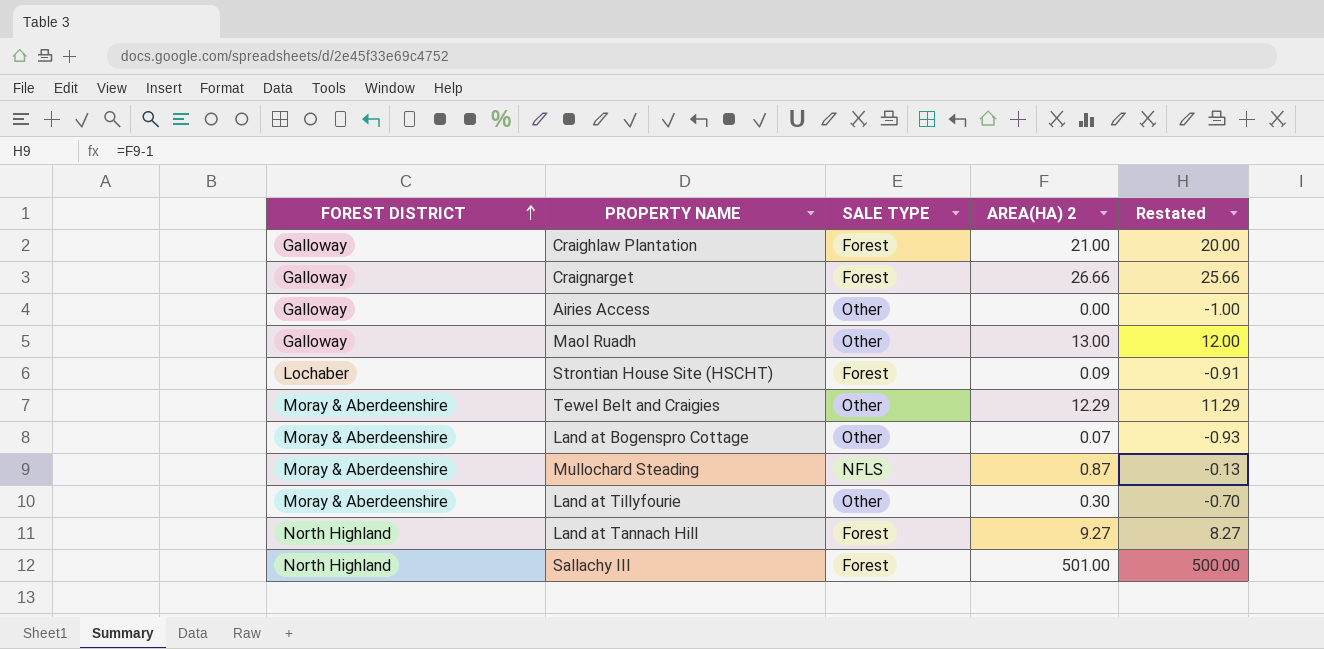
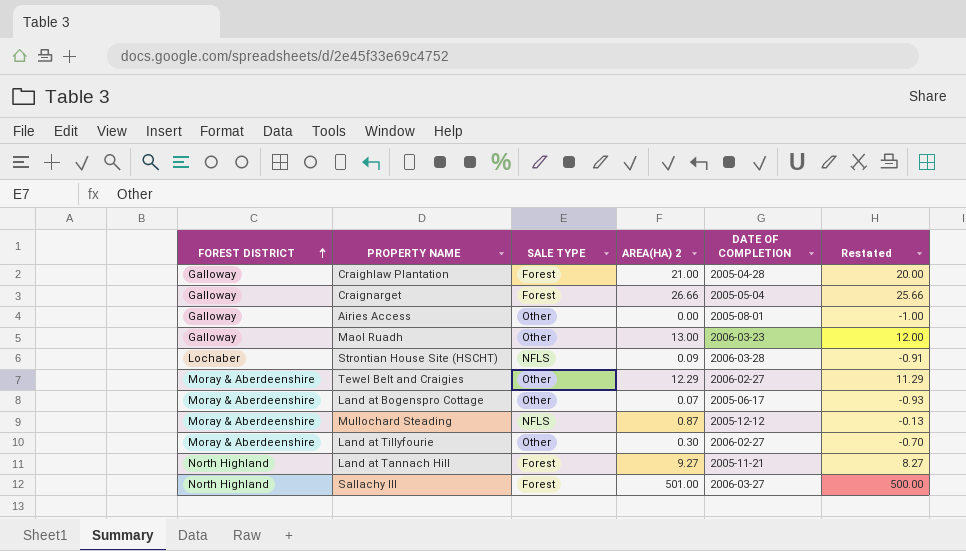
column DATE OF COMPLETION | position: none -> 5
Strontian House Site (HSCHT) | SALE TYPE: Forest -> NFLS

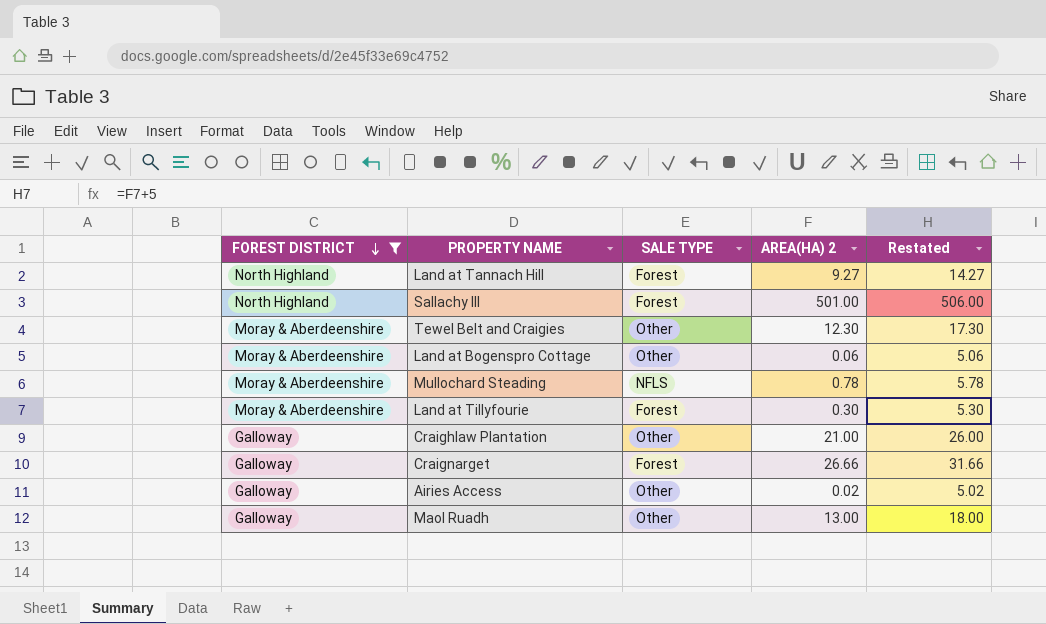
filter: none -> FOREST DISTRICT != Lochaber
row order: FOREST DISTRICT ascending -> FOREST DISTRICT descending
column DATE OF COMPLETION | position: 5 -> none
column Restated | formula: [AREA(HA) 2] - 1 -> [AREA(HA) 2] + 5
Tewel Belt and Craigies | AREA(HA) 2: 12.29 -> 12.30
Land at Bogenspro Cottage | AREA(HA) 2: 0.07 -> 0.06
Mullochard Steading | AREA(HA) 2: 0.87 -> 0.78
Land at Tillyfourie | SALE TYPE: Other -> Forest
Craighlaw Plantation | SALE TYPE: Forest -> Other
Airies Access | AREA(HA) 2: 0.00 -> 0.02

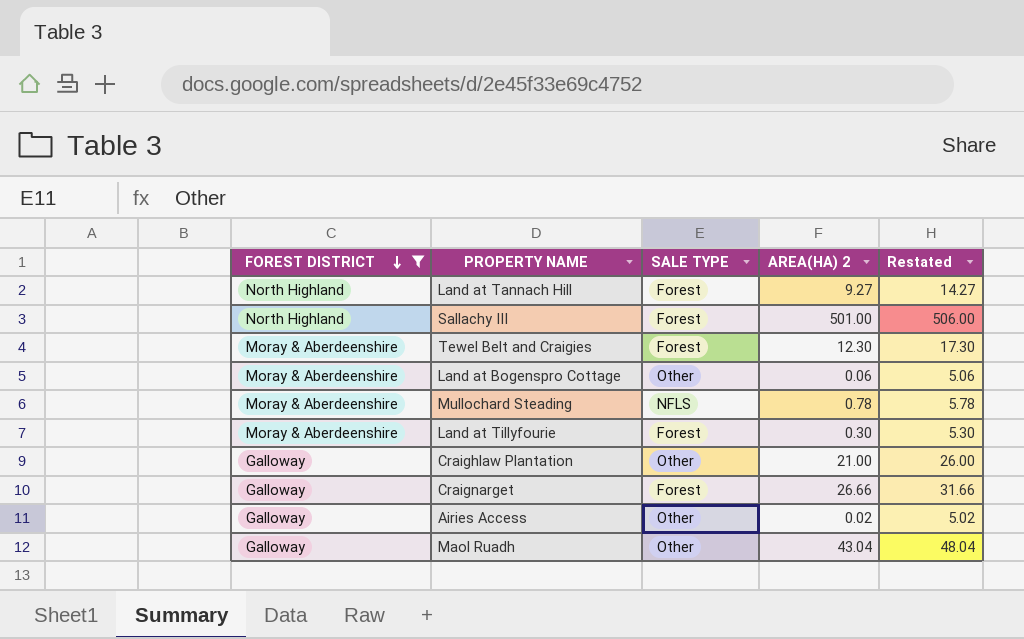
Tewel Belt and Craigies | SALE TYPE: Other -> Forest
Maol Ruadh | AREA(HA) 2: 13.00 -> 43.04
Maol Ruadh | Restated: 18.00 -> 48.04

